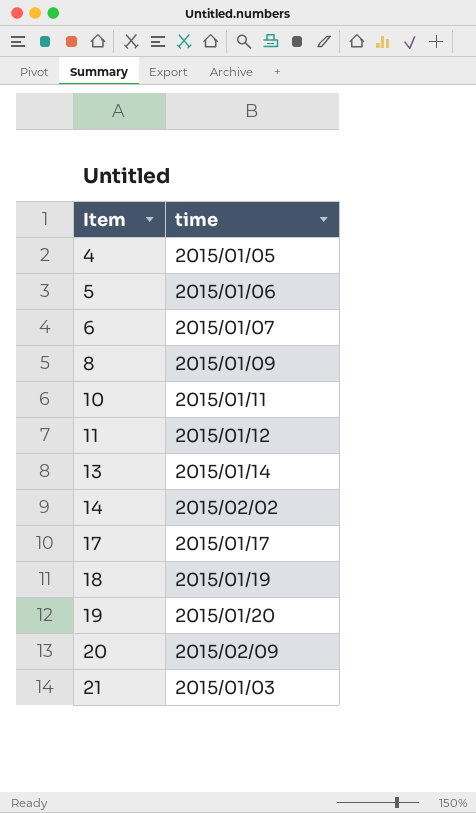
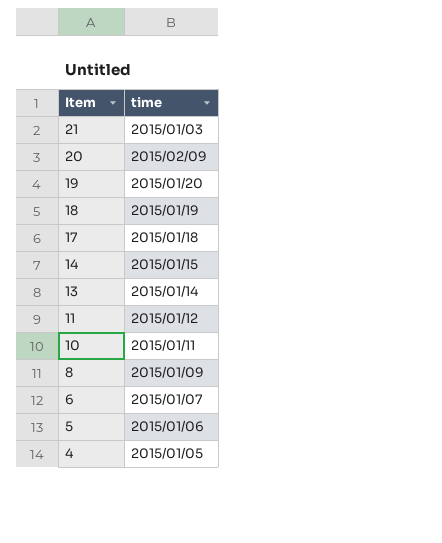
row order: Item ascending -> Item descending
17 | time: 2015/01/17 -> 2015/01/18
14 | time: 2015/02/02 -> 2015/01/15

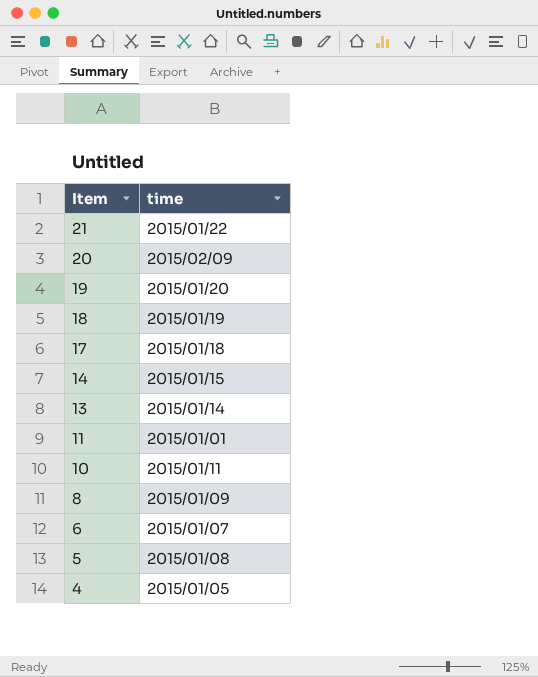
21 | time: 2015/01/03 -> 2015/01/22
11 | time: 2015/01/12 -> 2015/01/01
5 | time: 2015/01/06 -> 2015/01/08

